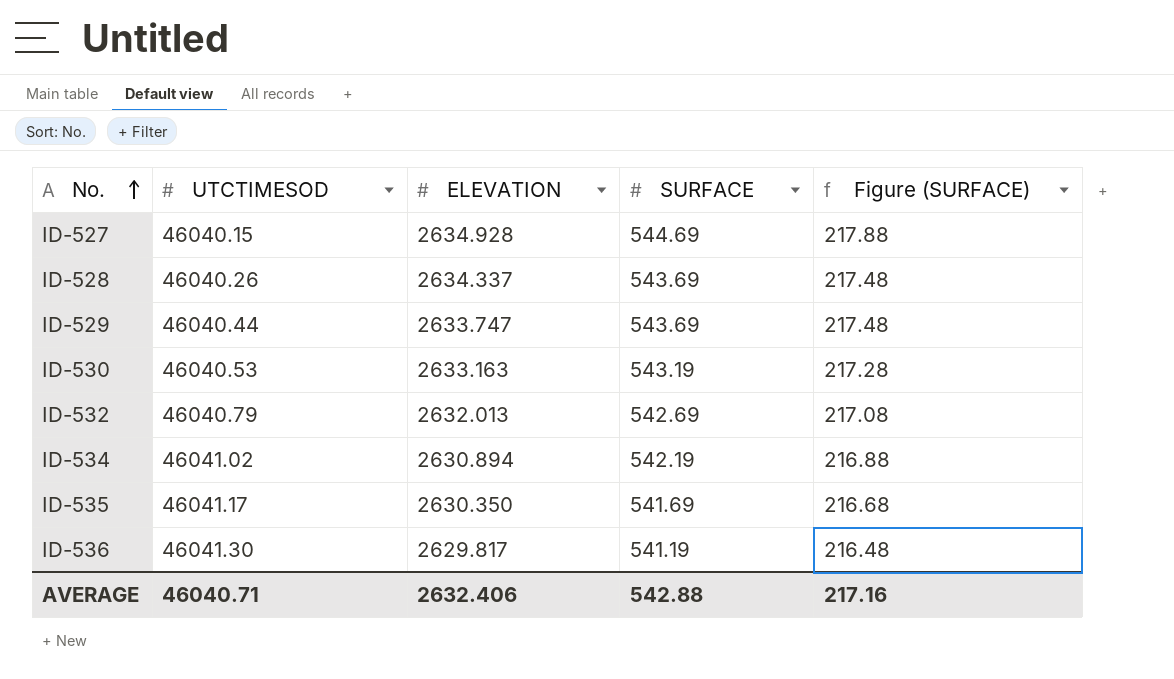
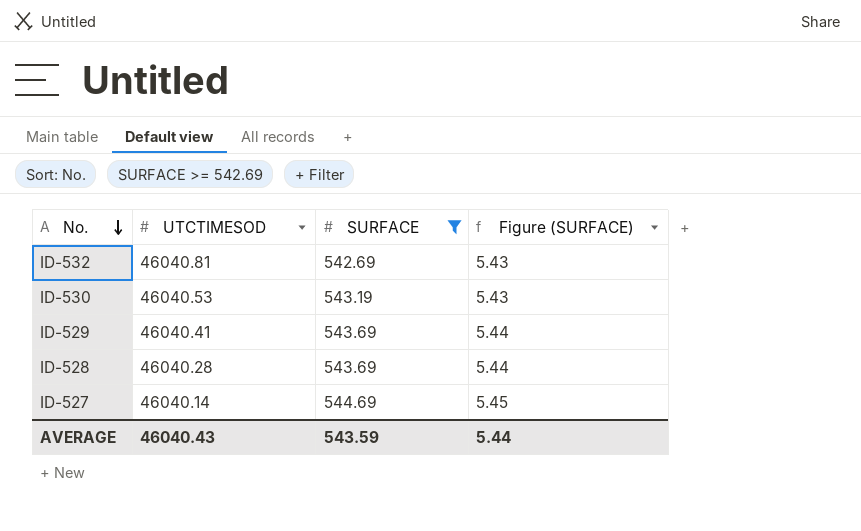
filter: none -> SURFACE >= 542.69
row order: No. ascending -> No. descending
column ELEVATION | position: 3 -> none
column Figure (SURFACE) | formula: [SURFACE] * 0.4 -> [SURFACE] * 0.01
ID-532 | UTCTIMESOD: 46040.79 -> 46040.81
ID-529 | UTCTIMESOD: 46040.44 -> 46040.41
ID-528 | UTCTIMESOD: 46040.26 -> 46040.28
ID-527 | UTCTIMESOD: 46040.15 -> 46040.14
AVERAGE | UTCTIMESOD: 46040.71 -> 46040.43
AVERAGE | SURFACE: 542.88 -> 543.59
AVERAGE | Figure (SURFACE): 217.16 -> 5.44

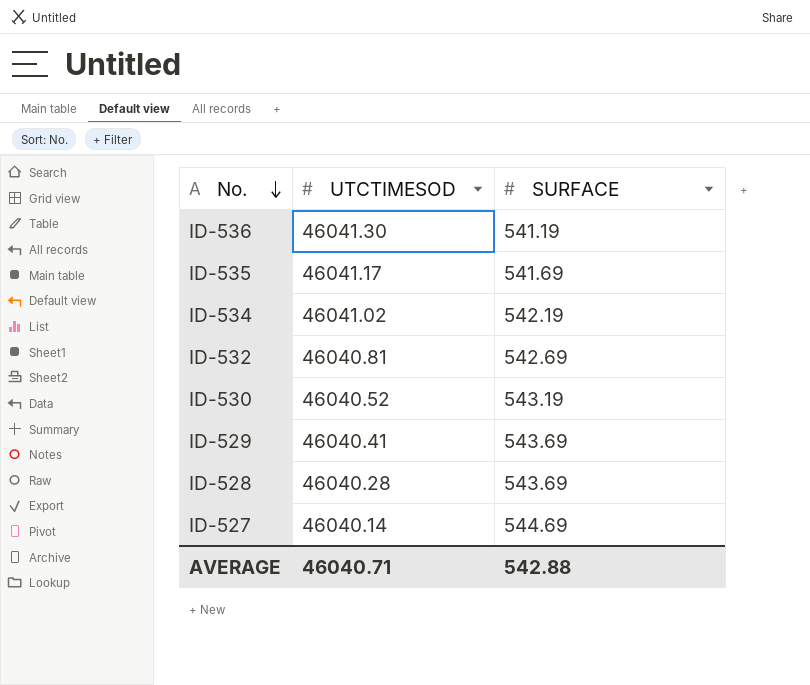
filter: SURFACE >= 542.69 -> none
column Figure (SURFACE) | formula: [SURFACE] * 0.01 -> none
ID-530 | UTCTIMESOD: 46040.53 -> 46040.52
AVERAGE | UTCTIMESOD: 46040.43 -> 46040.71
AVERAGE | SURFACE: 543.59 -> 542.88

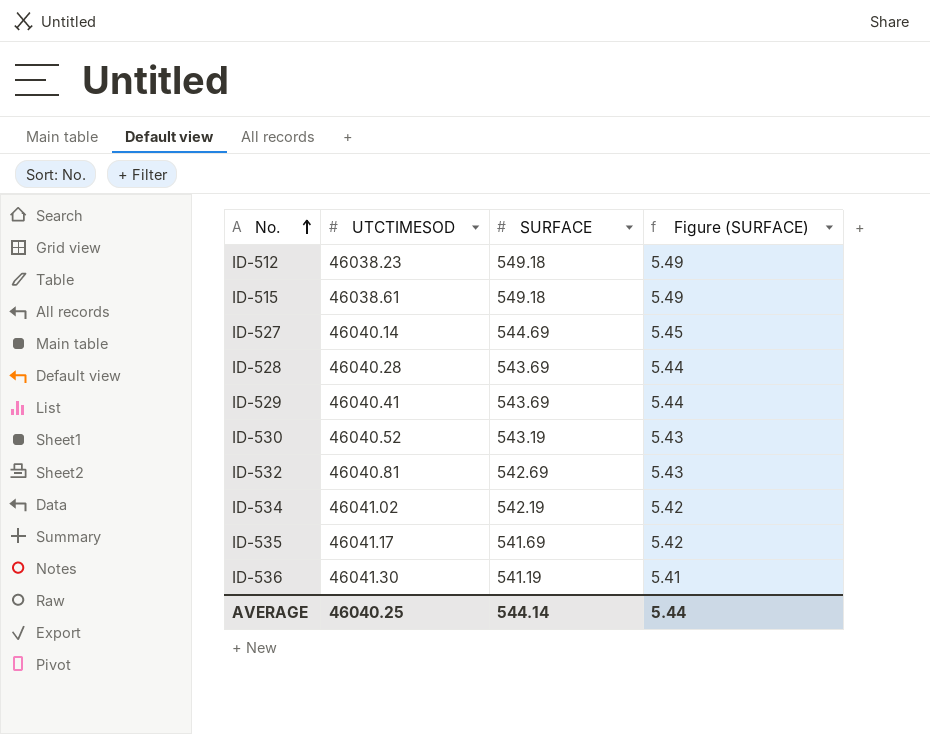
row order: No. descending -> No. ascending
column Figure (SURFACE) | formula: none -> [SURFACE] * 0.01
row ID-512: none -> 46038.23 | 549.18 | 5.49
row ID-515: none -> 46038.61 | 549.18 | 5.49
AVERAGE | UTCTIMESOD: 46040.71 -> 46040.25
AVERAGE | SURFACE: 542.88 -> 544.14

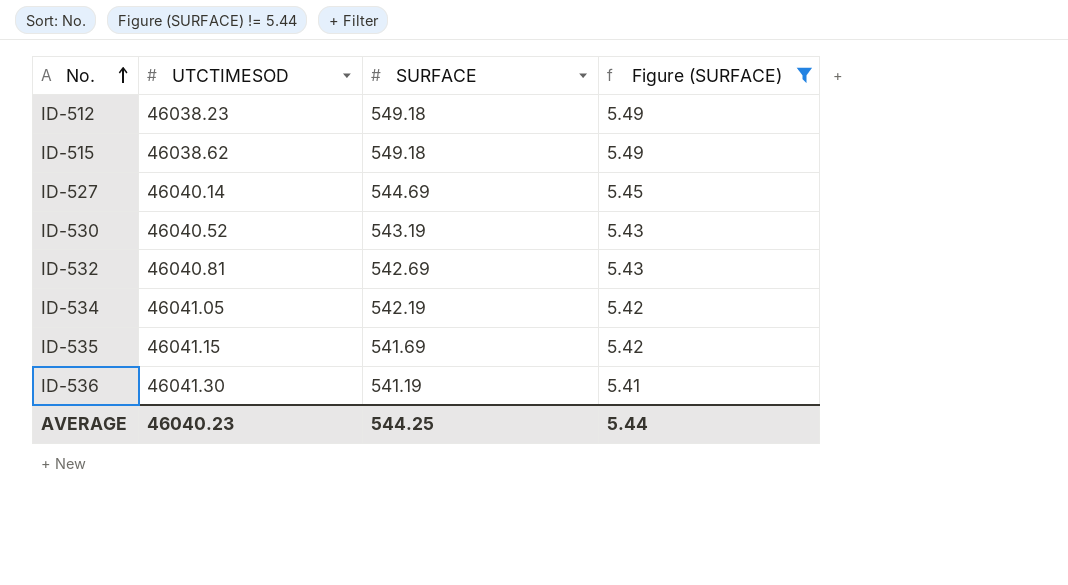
filter: none -> Figure (SURFACE) != 5.44
ID-515 | UTCTIMESOD: 46038.61 -> 46038.62
ID-534 | UTCTIMESOD: 46041.02 -> 46041.05
ID-535 | UTCTIMESOD: 46041.17 -> 46041.15
AVERAGE | UTCTIMESOD: 46040.25 -> 46040.23
AVERAGE | SURFACE: 544.14 -> 544.25

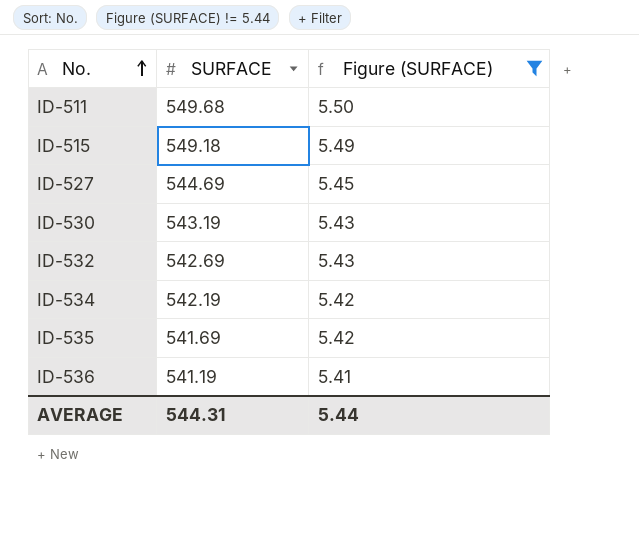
column UTCTIMESOD | position: 2 -> none
row ID-512: 46038.23 | 549.18 | 5.49 -> none
row ID-511: none -> 549.68 | 5.50
AVERAGE | SURFACE: 544.25 -> 544.31

